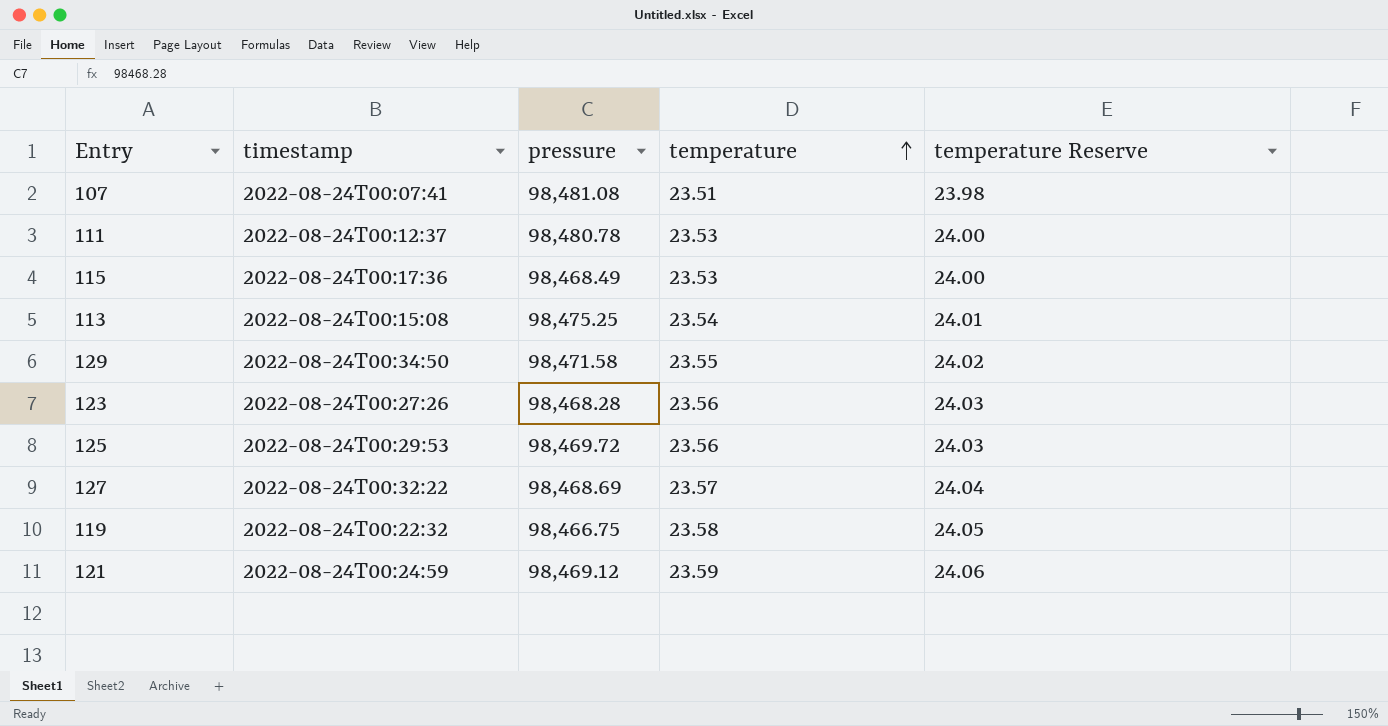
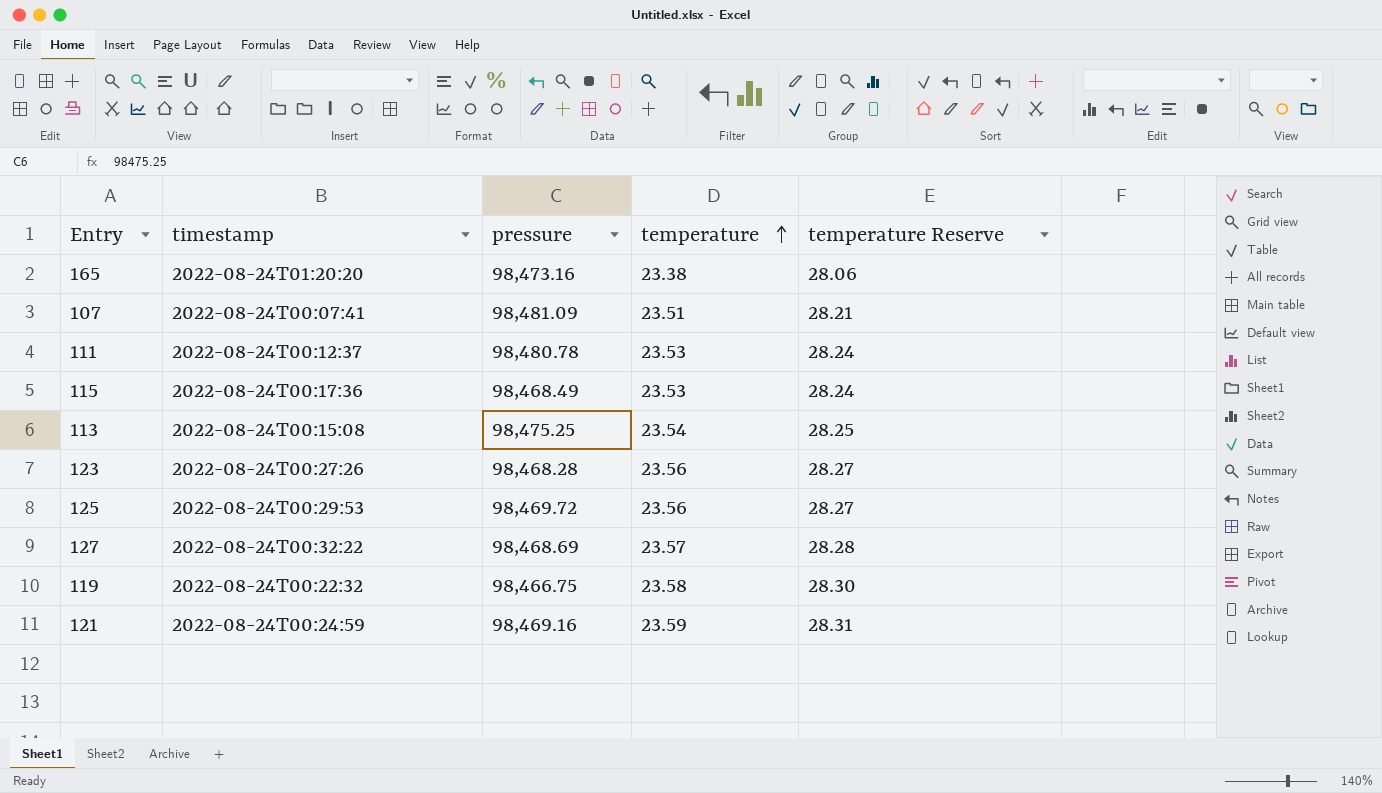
column temperature Reserve | formula: [temperature] * 1.02 -> [temperature] * 1.2
row 129: 2022-08-24T00:34:50 | 98,471.58 | 23.55 | 24.02 -> none
row 165: none -> 2022-08-24T01:20:20 | 98,473.16 | 23.38 | 28.06
107 | pressure: 98,481.08 -> 98,481.09
121 | pressure: 98,469.12 -> 98,469.16

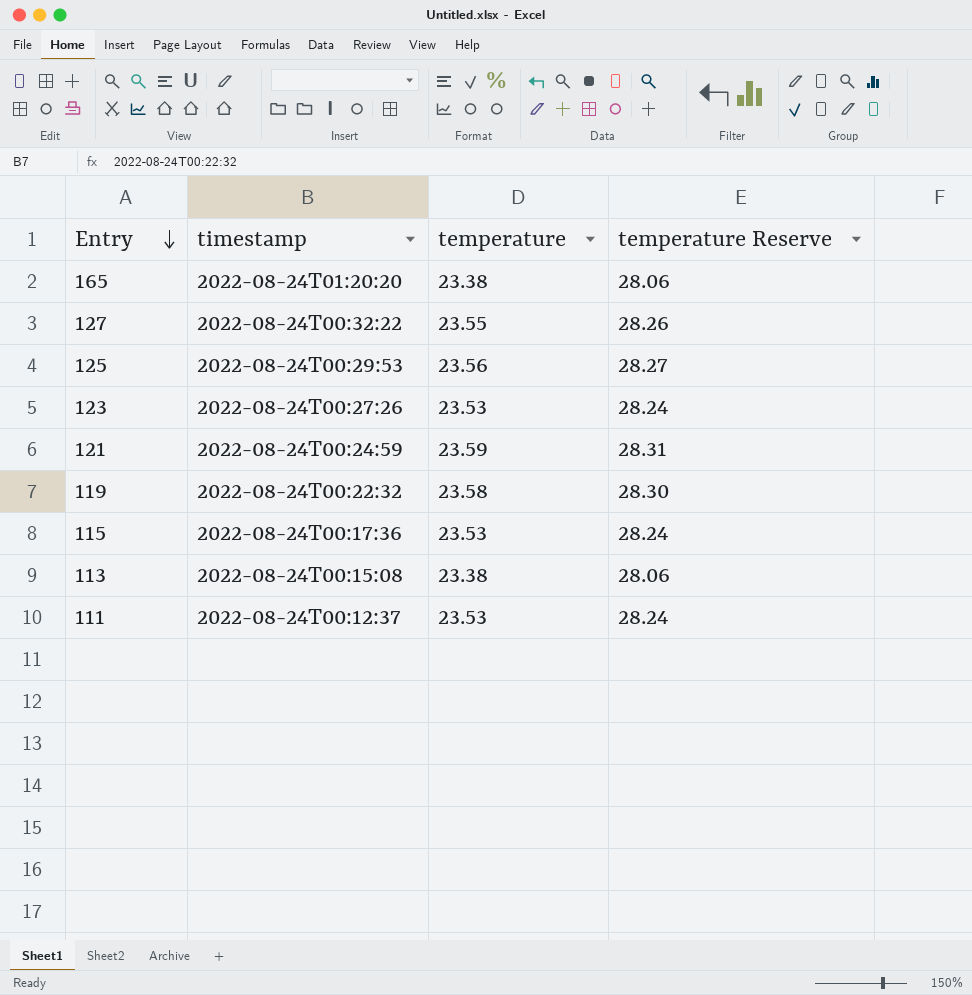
row order: temperature ascending -> Entry descending
column pressure | position: 3 -> none
row 107: 2022-08-24T00:07:41 | 98,481.09 | 23.51 | 28.21 -> none
127 | temperature: 23.57 -> 23.55
127 | temperature Reserve: 28.28 -> 28.26
123 | temperature: 23.56 -> 23.53
123 | temperature Reserve: 28.27 -> 28.24
113 | temperature: 23.54 -> 23.38
113 | temperature Reserve: 28.25 -> 28.06

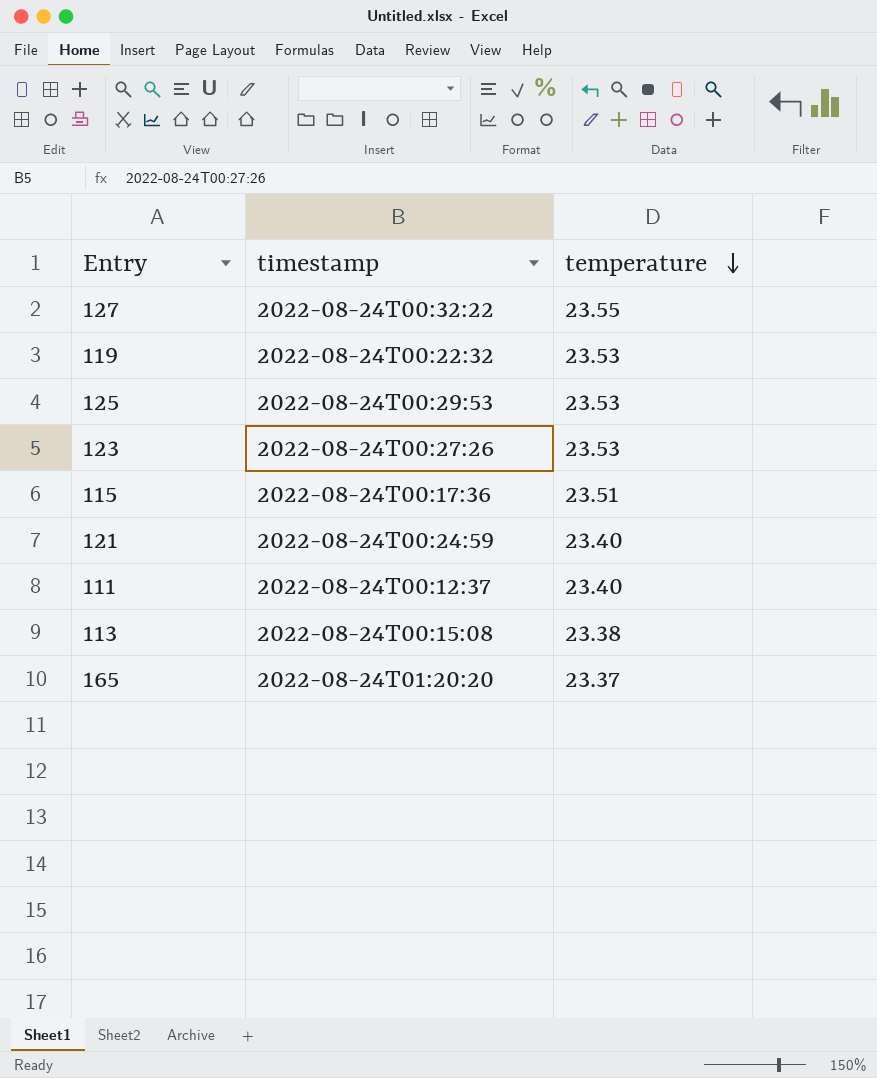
row order: Entry descending -> temperature descending
column temperature Reserve | formula: [temperature] * 1.2 -> none
119 | temperature: 23.58 -> 23.53
125 | temperature: 23.56 -> 23.53
115 | temperature: 23.53 -> 23.51
121 | temperature: 23.59 -> 23.40
111 | temperature: 23.53 -> 23.40
165 | temperature: 23.38 -> 23.37

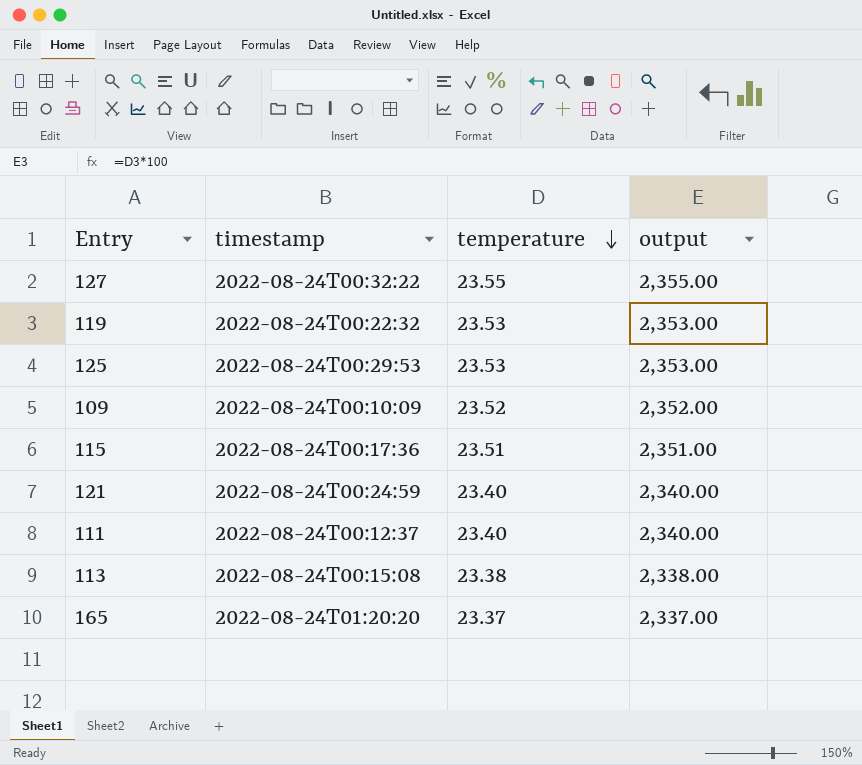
column output | formula: none -> [temperature] * 100
row 123: 2022-08-24T00:27:26 | 23.53 -> none
row 109: none -> 2022-08-24T00:10:09 | 23.52 | 2,352.00

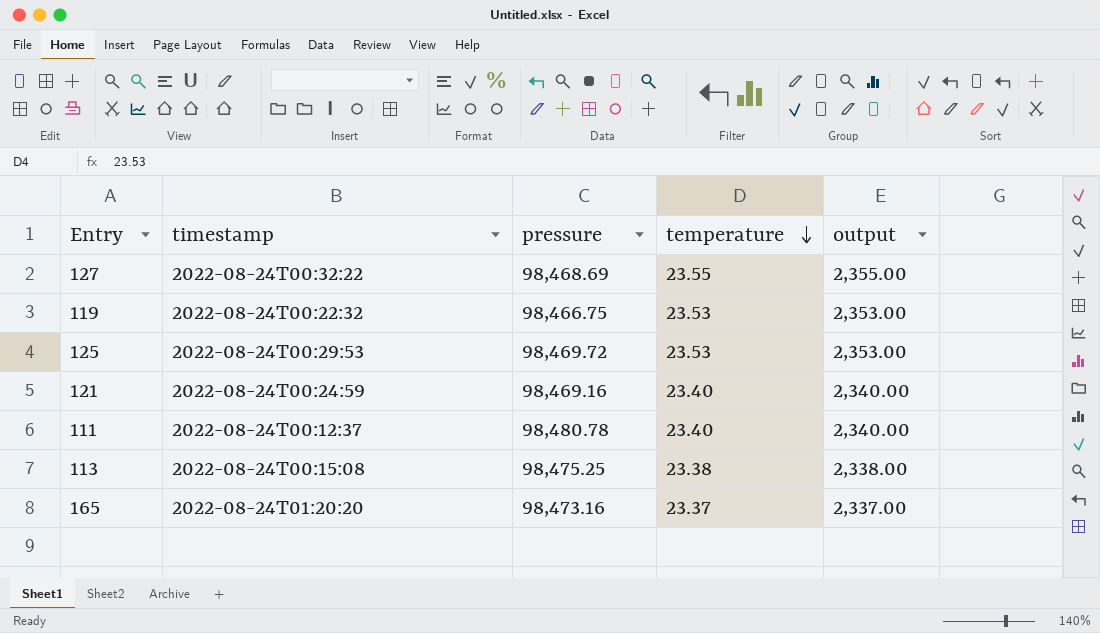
column pressure | position: none -> 3
row 109: 2022-08-24T00:10:09 | 23.52 | 2,352.00 -> none
row 115: 2022-08-24T00:17:36 | 23.51 | 2,351.00 -> none

